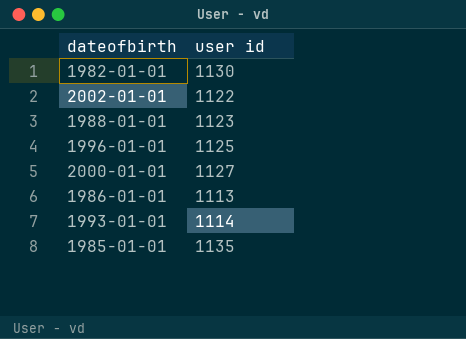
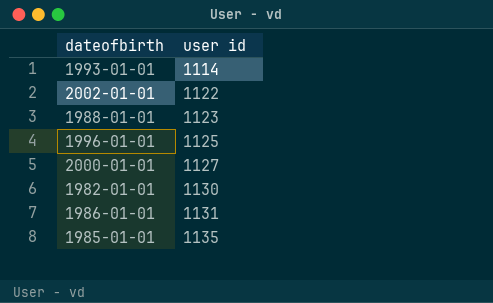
row order: none -> user id ascending
1986-01-01 | user id: 1113 -> 1131

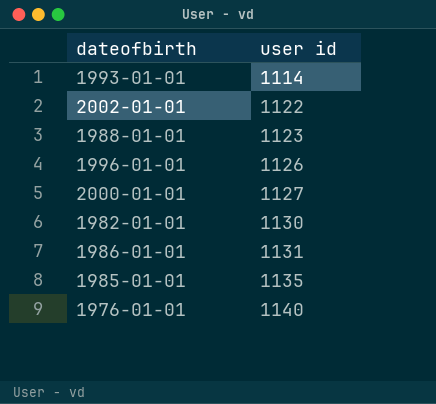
1996-01-01 | user id: 1125 -> 1126
row 1976-01-01: none -> 1140

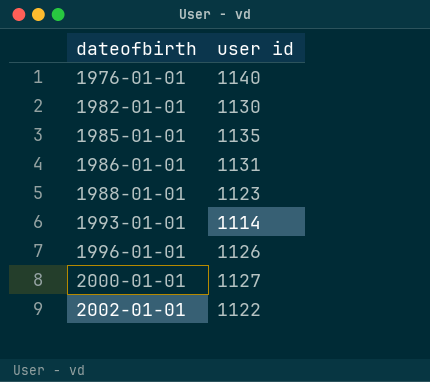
row order: user id ascending -> dateofbirth ascending

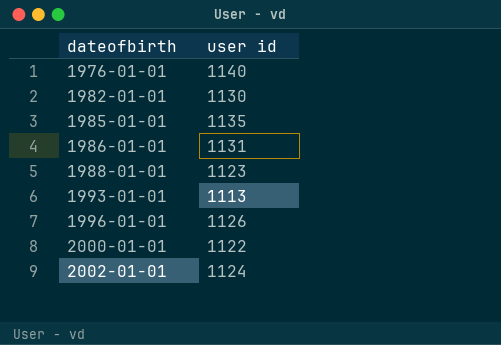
1993-01-01 | user id: 1114 -> 1113
2000-01-01 | user id: 1127 -> 1122
2002-01-01 | user id: 1122 -> 1124

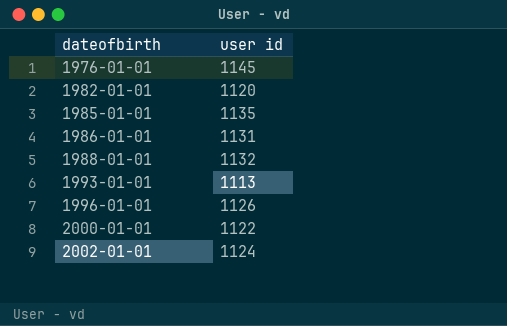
1976-01-01 | user id: 1140 -> 1145
1982-01-01 | user id: 1130 -> 1120
1988-01-01 | user id: 1123 -> 1132

